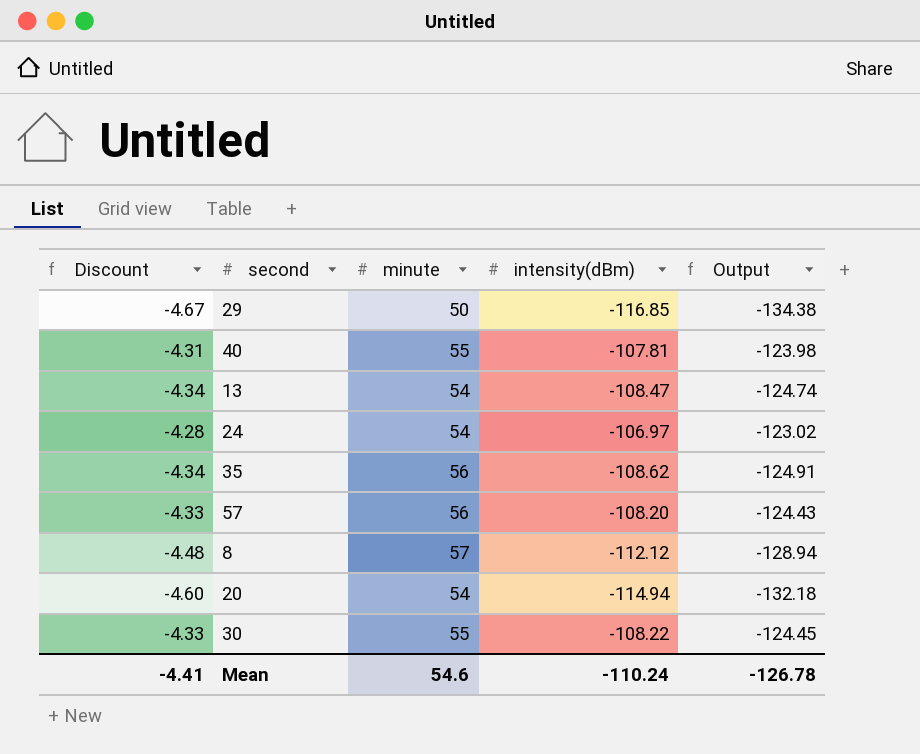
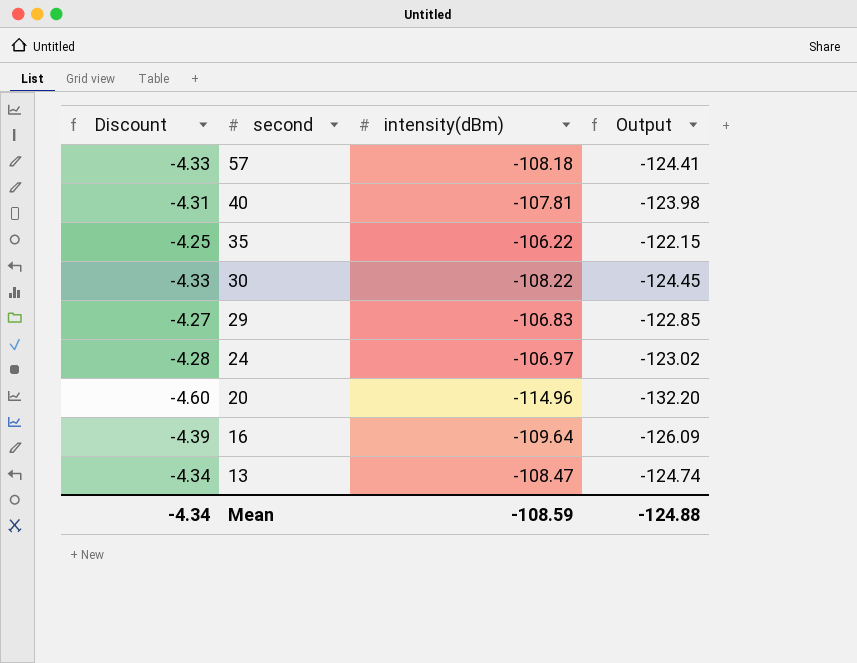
row order: none -> second descending
column minute | position: 3 -> none
row 8: -4.48 | 57 | -112.12 | -128.94 -> none
57 | intensity(dBm): -108.20 -> -108.18
57 | Output: -124.43 -> -124.41
35 | Discount: -4.34 -> -4.25
35 | intensity(dBm): -108.62 -> -106.22
35 | Output: -124.91 -> -122.15
29 | Discount: -4.67 -> -4.27
29 | intensity(dBm): -116.85 -> -106.83
29 | Output: -134.38 -> -122.85
20 | intensity(dBm): -114.94 -> -114.96
20 | Output: -132.18 -> -132.20
row 16: none -> -4.39 | -109.64 | -126.09
Mean | Discount: -4.41 -> -4.34
Mean | intensity(dBm): -110.24 -> -108.59
Mean | Output: -126.78 -> -124.88

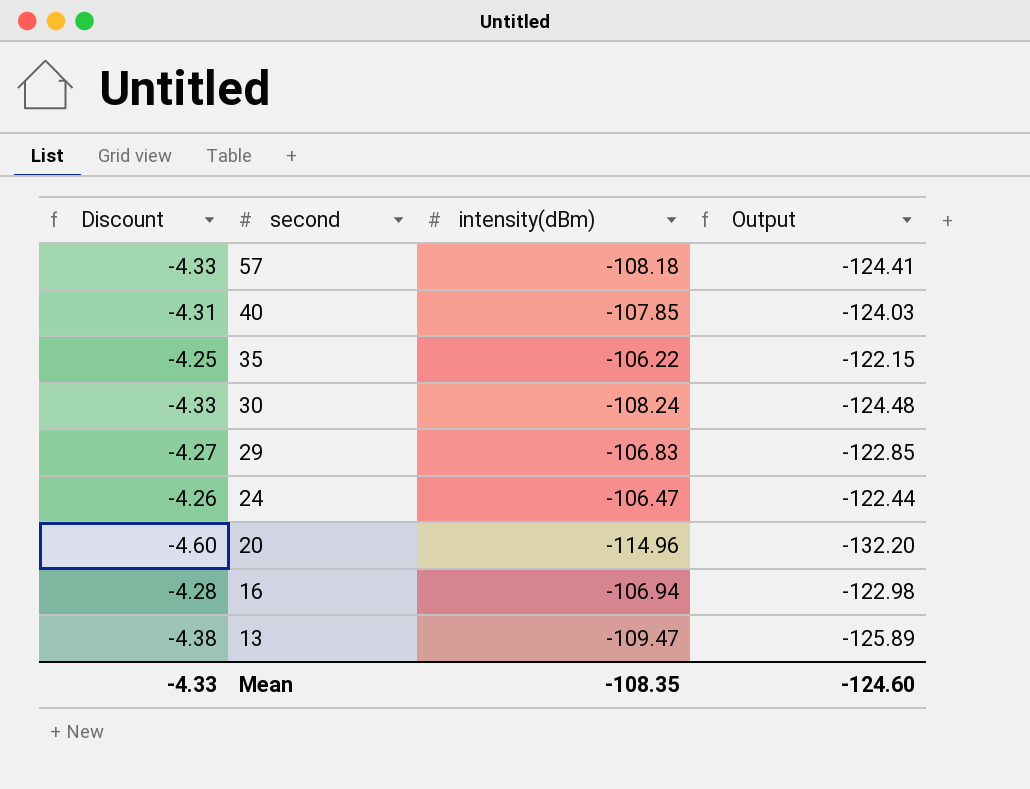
40 | intensity(dBm): -107.81 -> -107.85
40 | Output: -123.98 -> -124.03
30 | intensity(dBm): -108.22 -> -108.24
30 | Output: -124.45 -> -124.48
24 | Discount: -4.28 -> -4.26
24 | intensity(dBm): -106.97 -> -106.47
24 | Output: -123.02 -> -122.44
16 | Discount: -4.39 -> -4.28
16 | intensity(dBm): -109.64 -> -106.94
16 | Output: -126.09 -> -122.98
13 | Discount: -4.34 -> -4.38
13 | intensity(dBm): -108.47 -> -109.47
13 | Output: -124.74 -> -125.89
Mean | Discount: -4.34 -> -4.33
Mean | intensity(dBm): -108.59 -> -108.35
Mean | Output: -124.88 -> -124.60

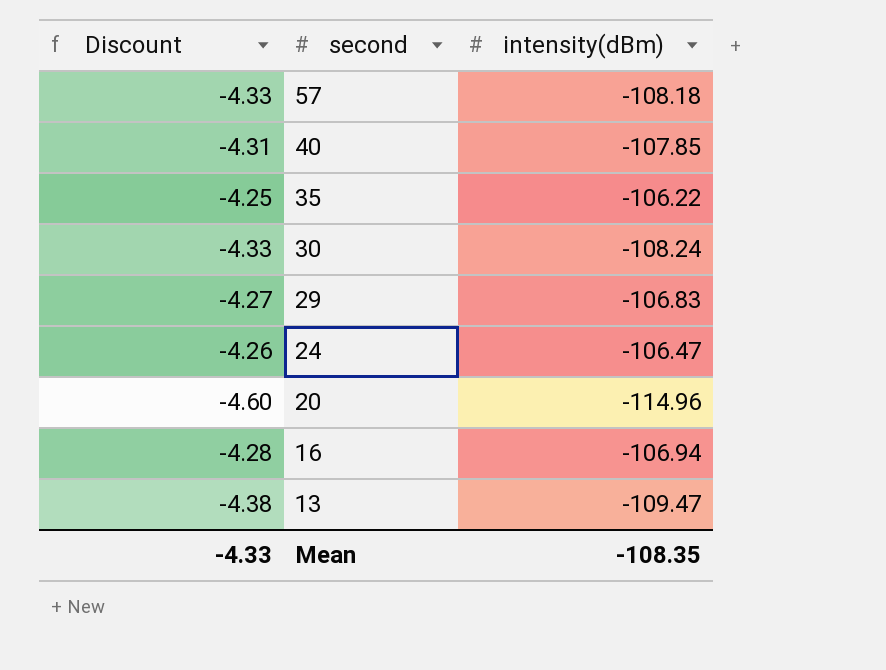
column Output | formula: [intensity(dBm)] * 1.15 -> none

